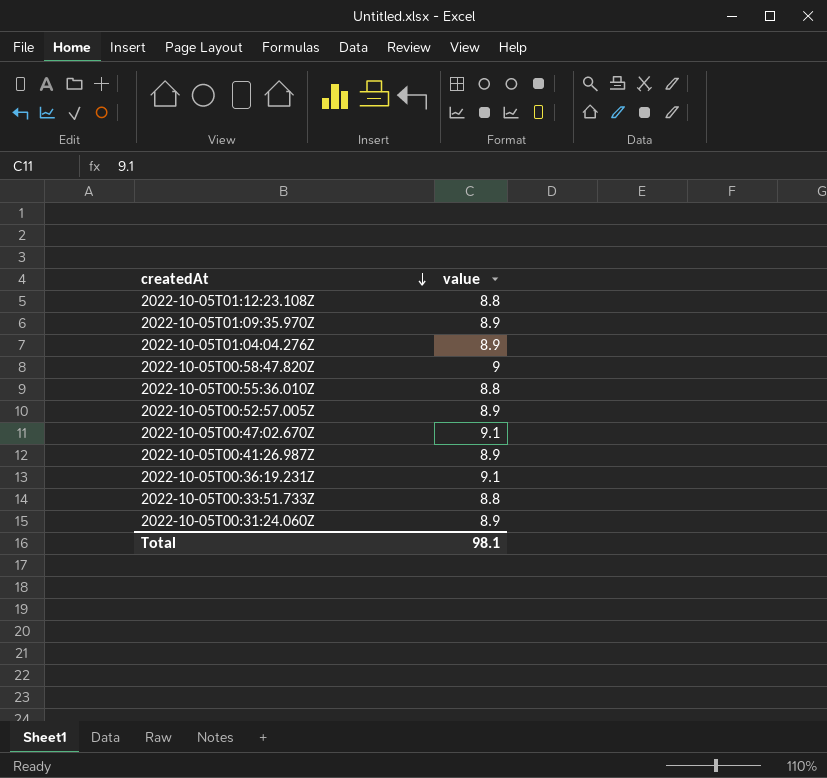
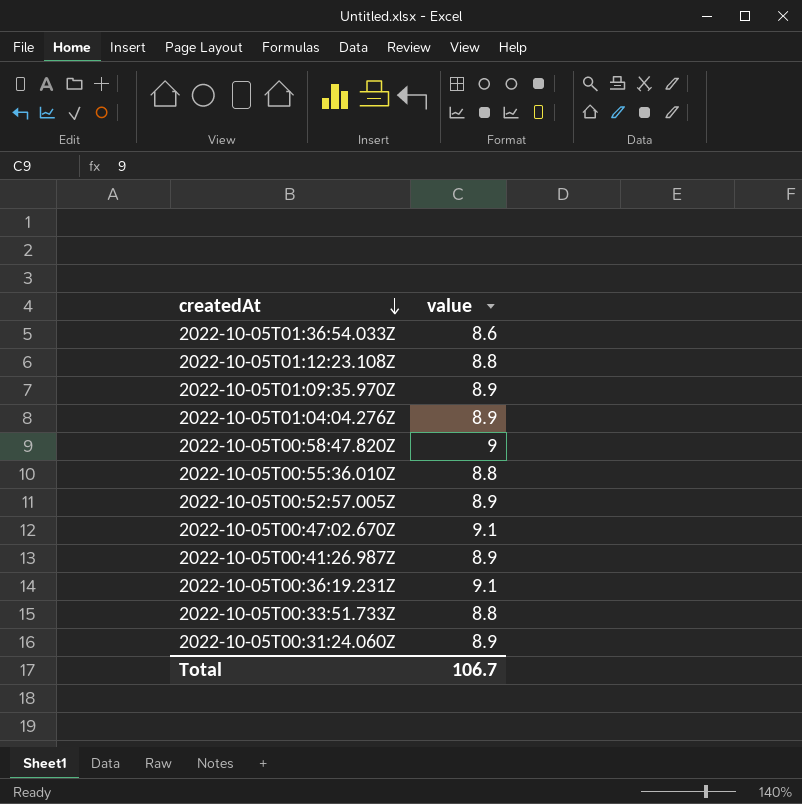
row 2022-10-05T01:36:54.033Z: none -> 8.6
Total | value: 98.1 -> 106.7

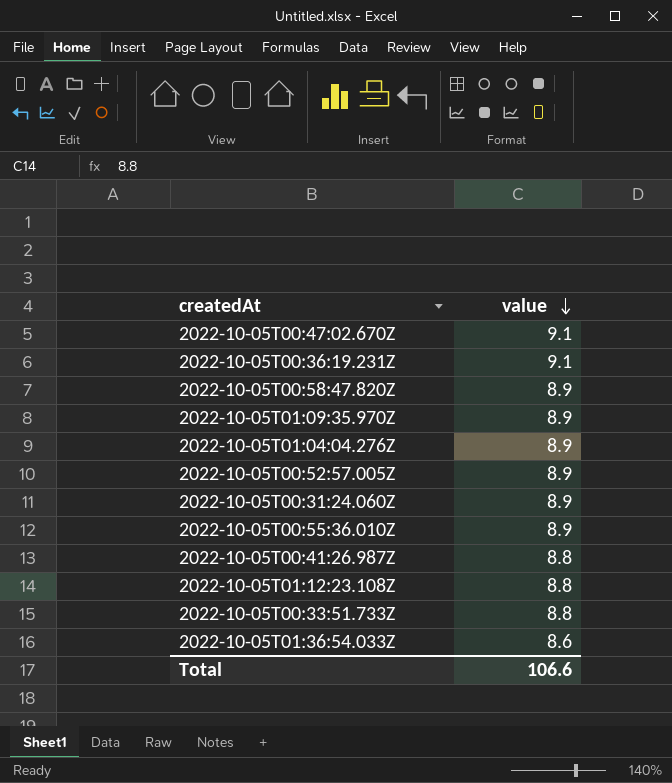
row order: createdAt descending -> value descending
2022-10-05T00:58:47.820Z | value: 9 -> 8.9
2022-10-05T00:55:36.010Z | value: 8.8 -> 8.9
2022-10-05T00:41:26.987Z | value: 8.9 -> 8.8
Total | value: 106.7 -> 106.6

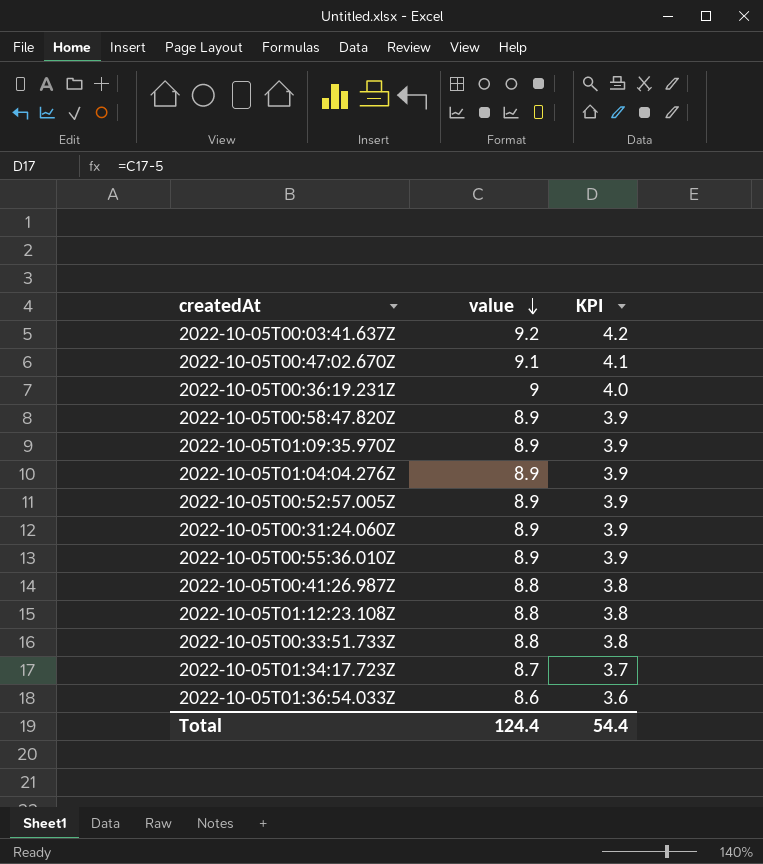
column KPI | formula: none -> [value] - 5
row 2022-10-05T00:03:41.637Z: none -> 9.2 | 4.2
2022-10-05T00:36:19.231Z | value: 9.1 -> 9
row 2022-10-05T01:34:17.723Z: none -> 8.7 | 3.7
Total | value: 106.6 -> 124.4

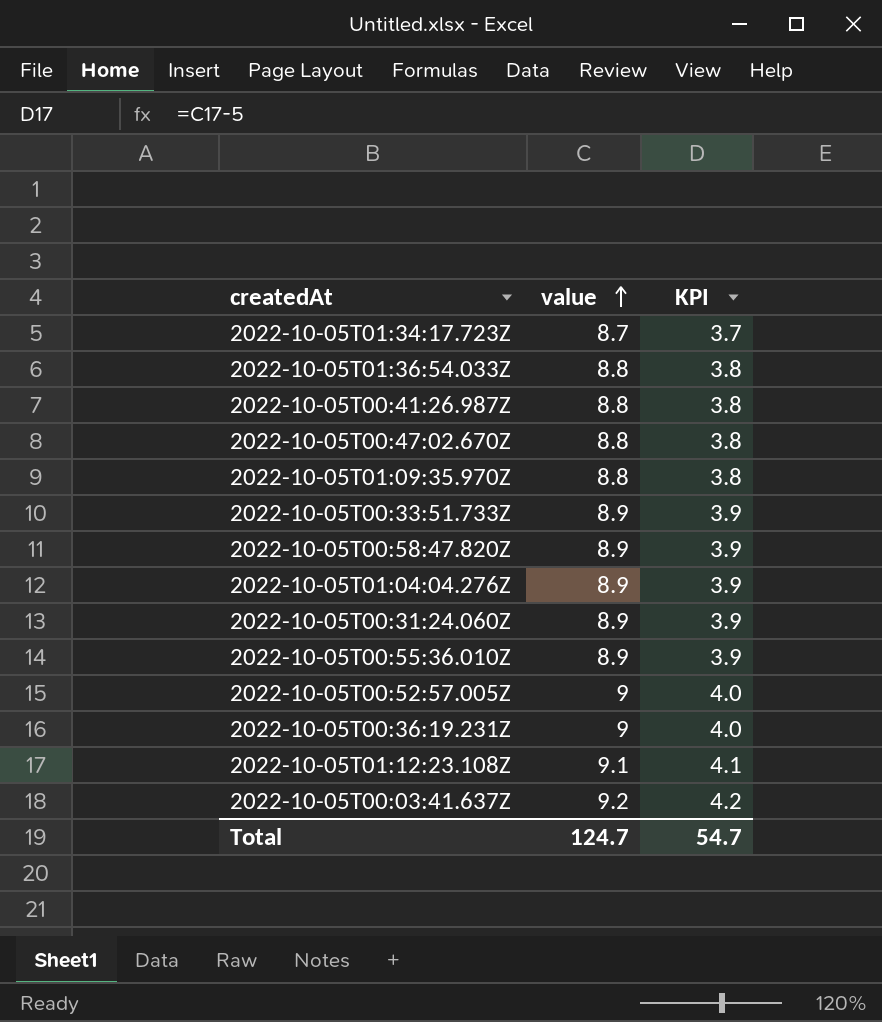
row order: value descending -> value ascending
2022-10-05T01:36:54.033Z | value: 8.6 -> 8.8
2022-10-05T01:36:54.033Z | KPI: 3.6 -> 3.8
2022-10-05T00:47:02.670Z | value: 9.1 -> 8.8
2022-10-05T00:47:02.670Z | KPI: 4.1 -> 3.8
2022-10-05T01:09:35.970Z | value: 8.9 -> 8.8
2022-10-05T01:09:35.970Z | KPI: 3.9 -> 3.8
2022-10-05T00:33:51.733Z | value: 8.8 -> 8.9
2022-10-05T00:33:51.733Z | KPI: 3.8 -> 3.9
2022-10-05T00:52:57.005Z | value: 8.9 -> 9
2022-10-05T00:52:57.005Z | KPI: 3.9 -> 4.0
2022-10-05T01:12:23.108Z | value: 8.8 -> 9.1
2022-10-05T01:12:23.108Z | KPI: 3.8 -> 4.1
Total | value: 124.4 -> 124.7
Total | KPI: 54.4 -> 54.7

